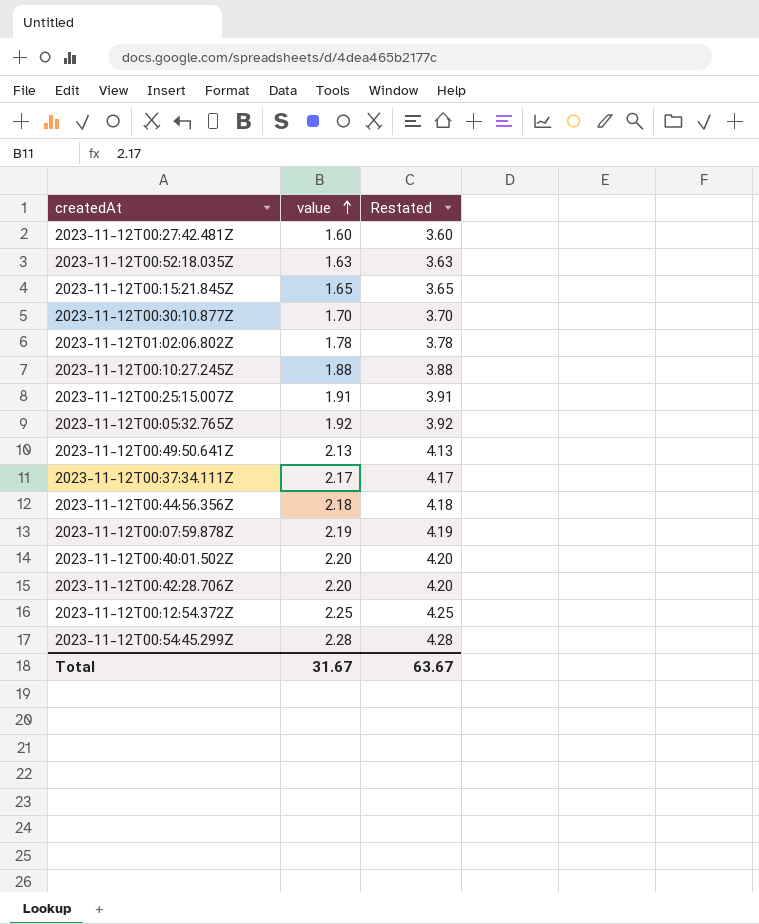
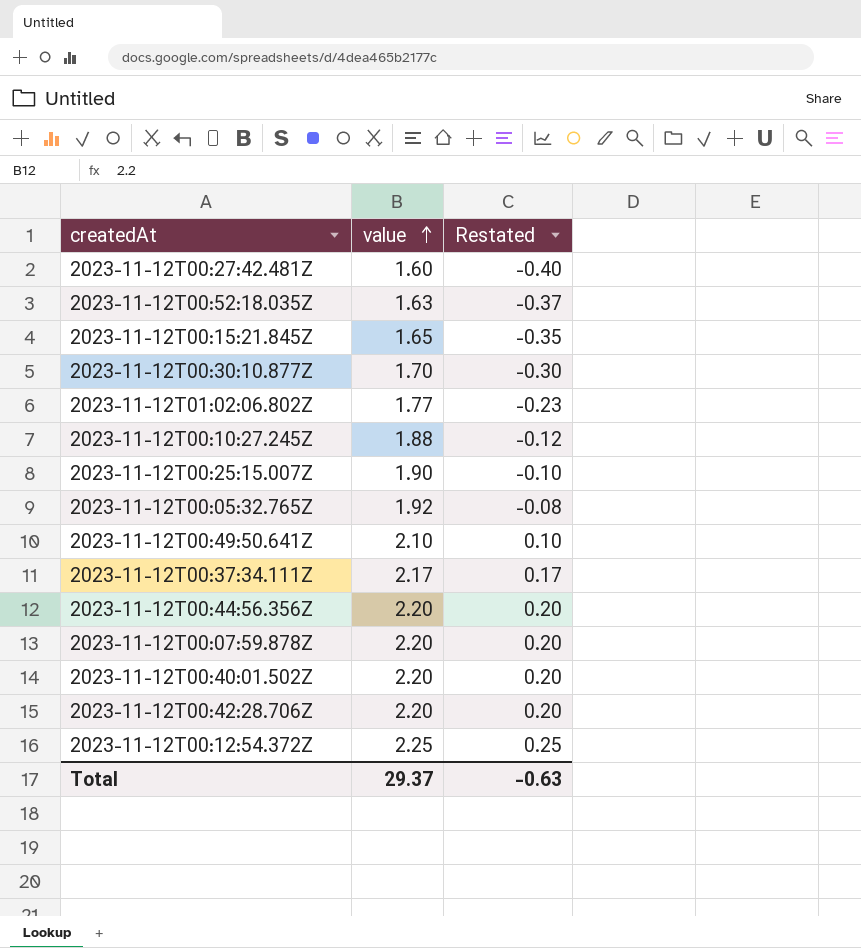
column Restated | formula: [value] + 2 -> [value] - 2
row 2023-11-12T00:54:45.299Z: 2.28 | 4.28 -> none
2023-11-12T01:02:06.802Z | value: 1.78 -> 1.77
2023-11-12T00:25:15.007Z | value: 1.91 -> 1.90
2023-11-12T00:49:50.641Z | value: 2.13 -> 2.10
2023-11-12T00:44:56.356Z | value: 2.18 -> 2.20
2023-11-12T00:07:59.878Z | value: 2.19 -> 2.20
Total | value: 31.67 -> 29.37
Total | Restated: 63.67 -> -0.63

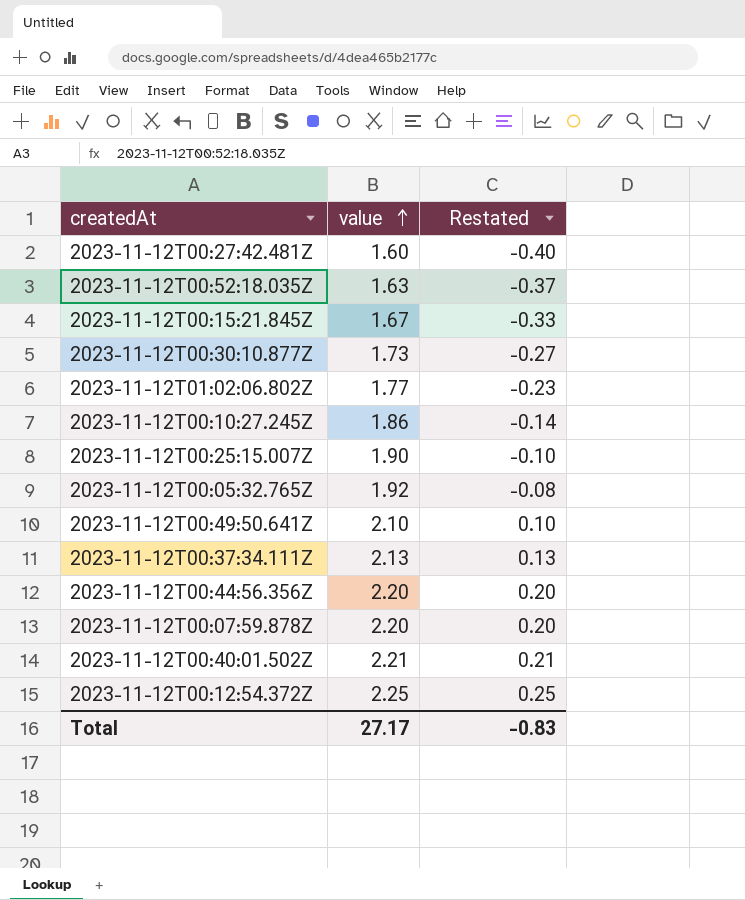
row 2023-11-12T00:42:28.706Z: 2.20 | 0.20 -> none
2023-11-12T00:15:21.845Z | value: 1.65 -> 1.67
2023-11-12T00:15:21.845Z | Restated: -0.35 -> -0.33
2023-11-12T00:30:10.877Z | value: 1.70 -> 1.73
2023-11-12T00:30:10.877Z | Restated: -0.30 -> -0.27
2023-11-12T00:10:27.245Z | value: 1.88 -> 1.86
2023-11-12T00:10:27.245Z | Restated: -0.12 -> -0.14
2023-11-12T00:37:34.111Z | value: 2.17 -> 2.13
2023-11-12T00:37:34.111Z | Restated: 0.17 -> 0.13
2023-11-12T00:40:01.502Z | value: 2.20 -> 2.21
2023-11-12T00:40:01.502Z | Restated: 0.20 -> 0.21
Total | value: 29.37 -> 27.17
Total | Restated: -0.63 -> -0.83

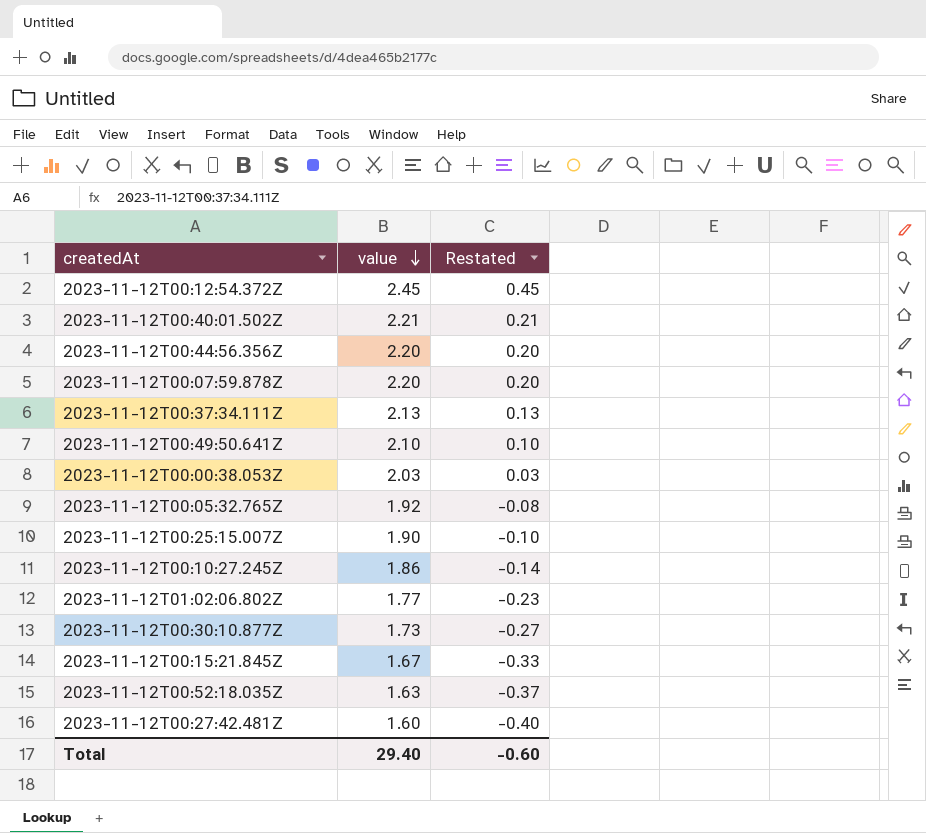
row order: value ascending -> value descending
2023-11-12T00:12:54.372Z | value: 2.25 -> 2.45
2023-11-12T00:12:54.372Z | Restated: 0.25 -> 0.45
row 2023-11-12T00:00:38.053Z: none -> 2.03 | 0.03
Total | value: 27.17 -> 29.40
Total | Restated: -0.83 -> -0.60

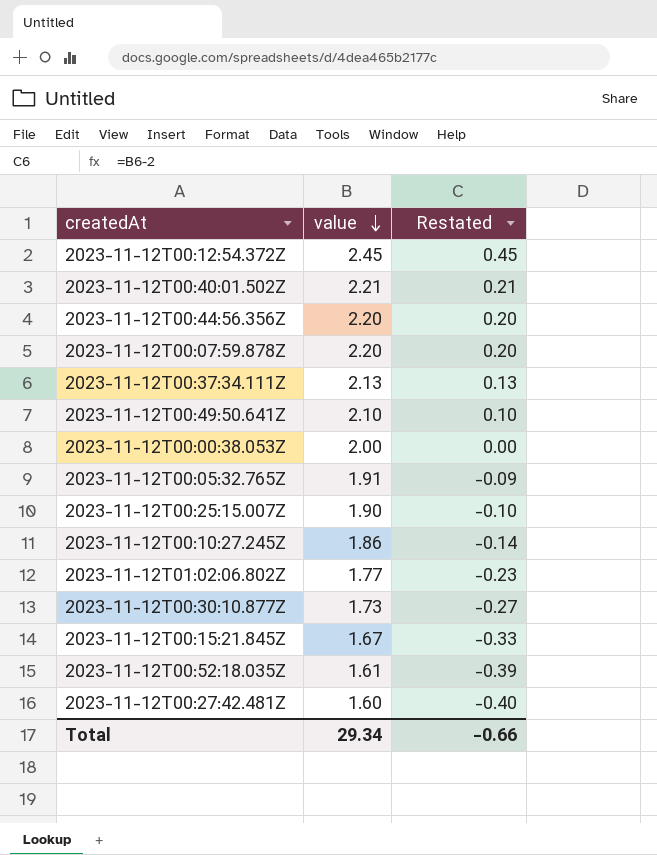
2023-11-12T00:00:38.053Z | value: 2.03 -> 2.00
2023-11-12T00:00:38.053Z | Restated: 0.03 -> 0.00
2023-11-12T00:05:32.765Z | value: 1.92 -> 1.91
2023-11-12T00:05:32.765Z | Restated: -0.08 -> -0.09
2023-11-12T00:52:18.035Z | value: 1.63 -> 1.61
2023-11-12T00:52:18.035Z | Restated: -0.37 -> -0.39
Total | value: 29.40 -> 29.34
Total | Restated: -0.60 -> -0.66

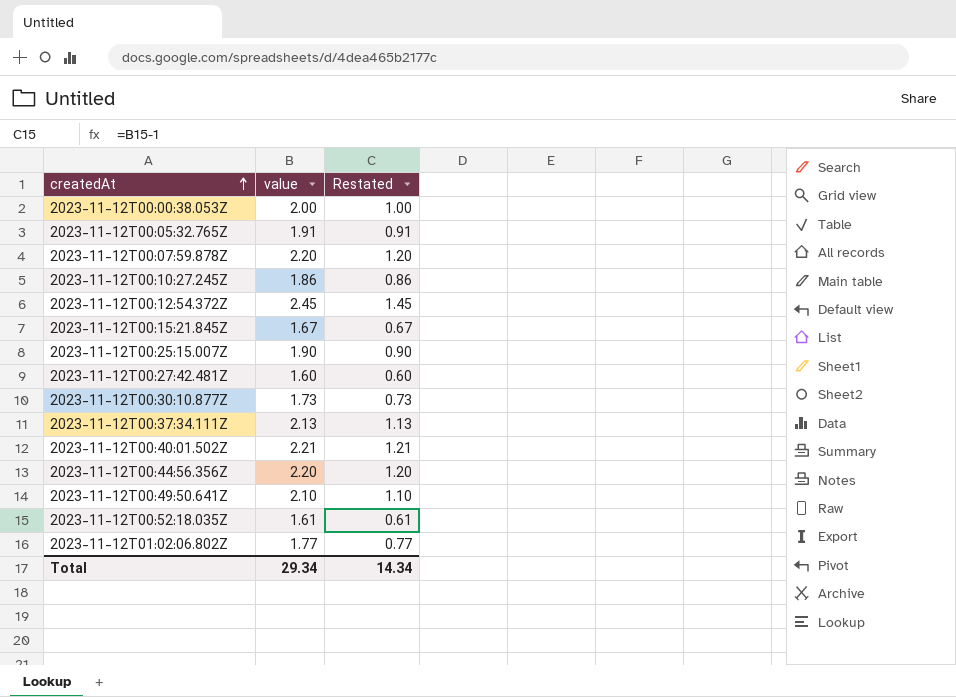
row order: value descending -> createdAt ascending
column Restated | formula: [value] - 2 -> [value] - 1
Total | Restated: -0.66 -> 14.34

